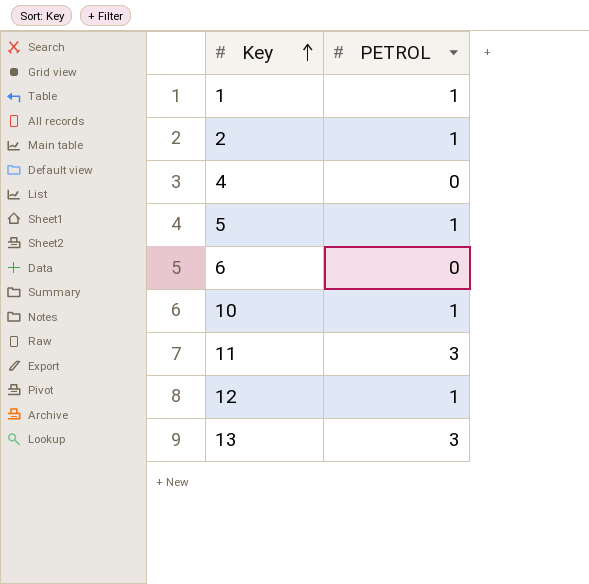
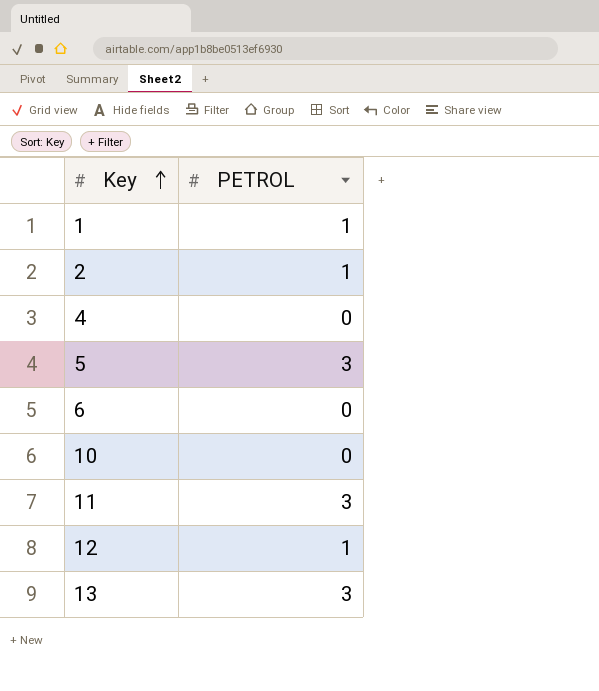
5 | PETROL: 1 -> 3
10 | PETROL: 1 -> 0

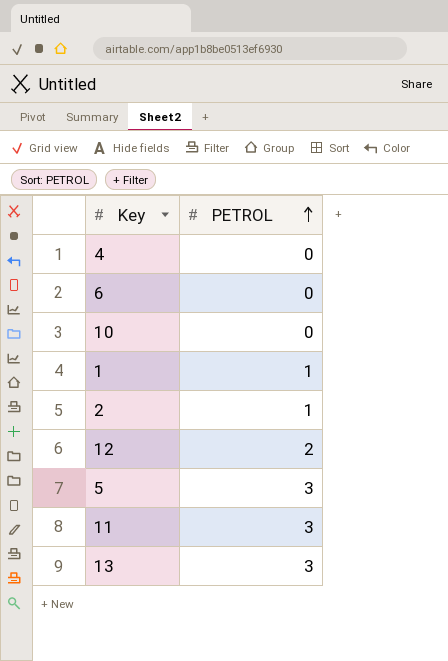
row order: Key ascending -> PETROL ascending
12 | PETROL: 1 -> 2

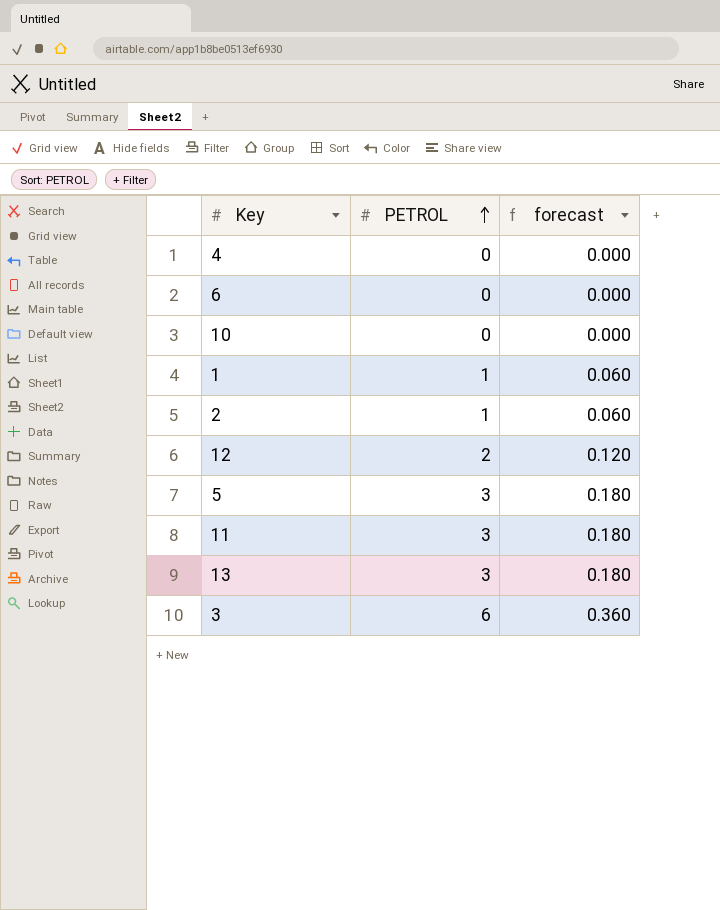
column forecast | formula: none -> [PETROL] * 0.06
row 3: none -> 6 | 0.360

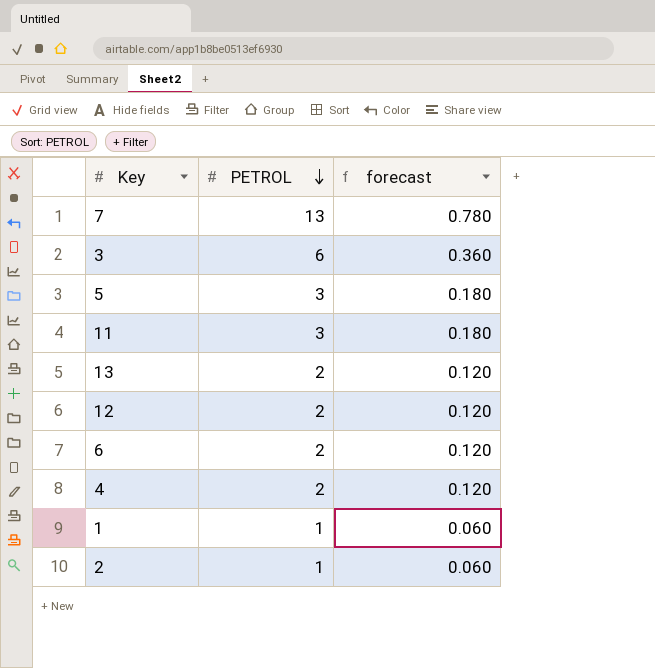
row order: PETROL ascending -> PETROL descending
row 10: 0 | 0.000 -> none
row 7: none -> 13 | 0.780
13 | PETROL: 3 -> 2
13 | forecast: 0.180 -> 0.120
6 | PETROL: 0 -> 2
6 | forecast: 0.000 -> 0.120
4 | PETROL: 0 -> 2
4 | forecast: 0.000 -> 0.120

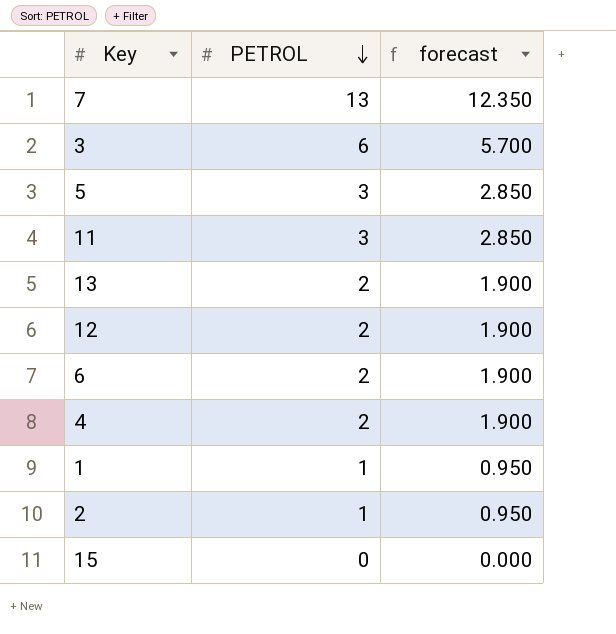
column forecast | formula: [PETROL] * 0.06 -> [PETROL] * 0.95
row 15: none -> 0 | 0.000

